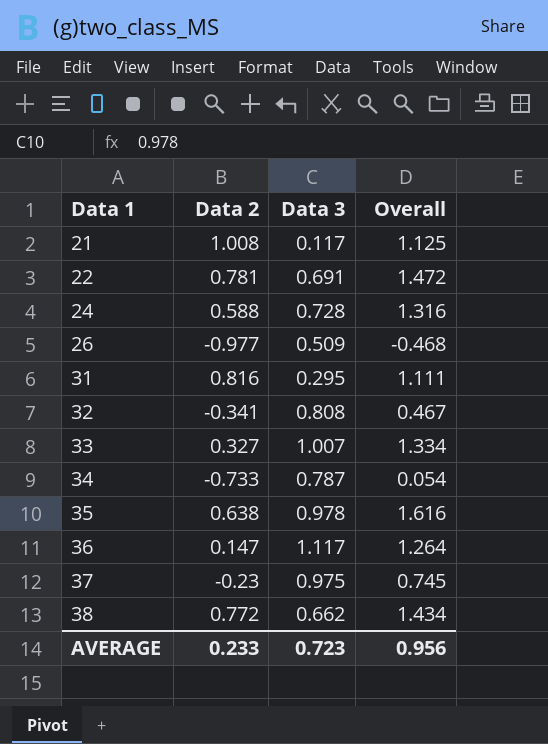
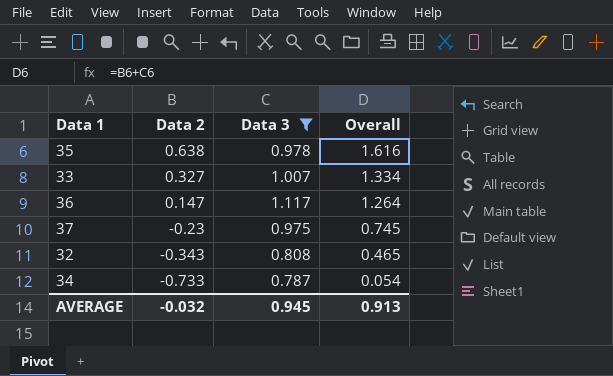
filter: none -> Data 3 >= 0.787
row order: Data 1 ascending -> Data 2 descending
32 | Data 2: -0.341 -> -0.343
32 | Overall: 0.467 -> 0.465
AVERAGE | Data 2: 0.233 -> -0.032
AVERAGE | Data 3: 0.723 -> 0.945
AVERAGE | Overall: 0.956 -> 0.913

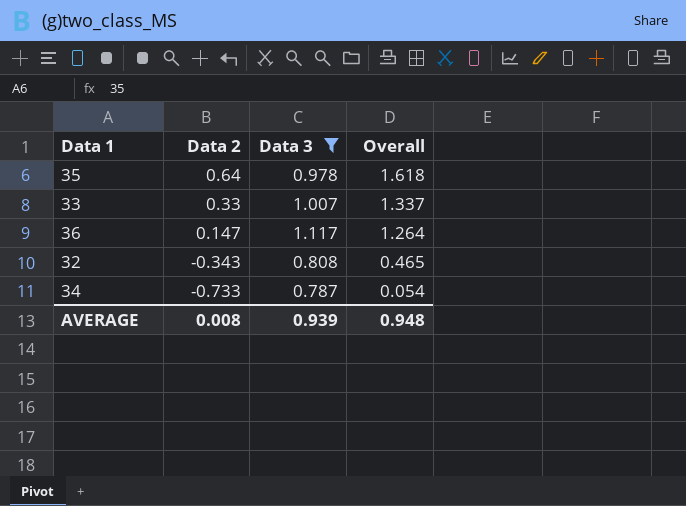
row 37: -0.23 | 0.975 | 0.745 -> none
35 | Data 2: 0.638 -> 0.64
35 | Overall: 1.616 -> 1.618
33 | Data 2: 0.327 -> 0.33
33 | Overall: 1.334 -> 1.337
AVERAGE | Data 2: -0.032 -> 0.008
AVERAGE | Data 3: 0.945 -> 0.939
AVERAGE | Overall: 0.913 -> 0.948

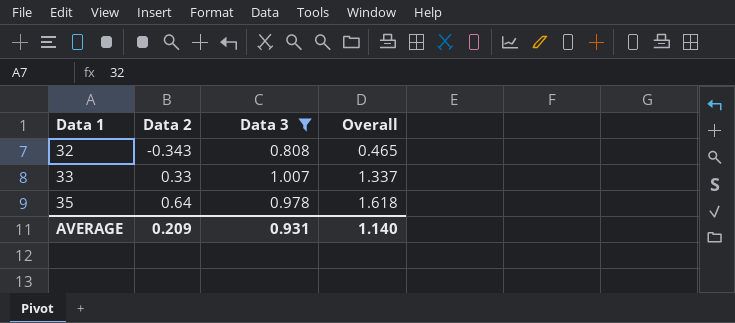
row order: Data 2 descending -> Data 1 ascending
row 36: 0.147 | 1.117 | 1.264 -> none
row 34: -0.733 | 0.787 | 0.054 -> none
AVERAGE | Data 2: 0.008 -> 0.209
AVERAGE | Data 3: 0.939 -> 0.931
AVERAGE | Overall: 0.948 -> 1.140

